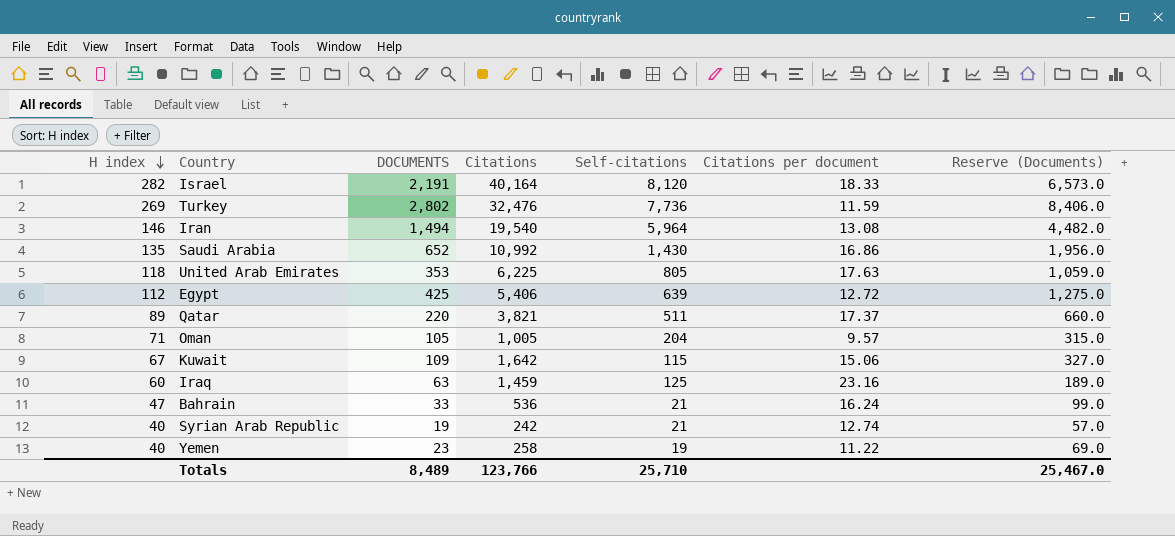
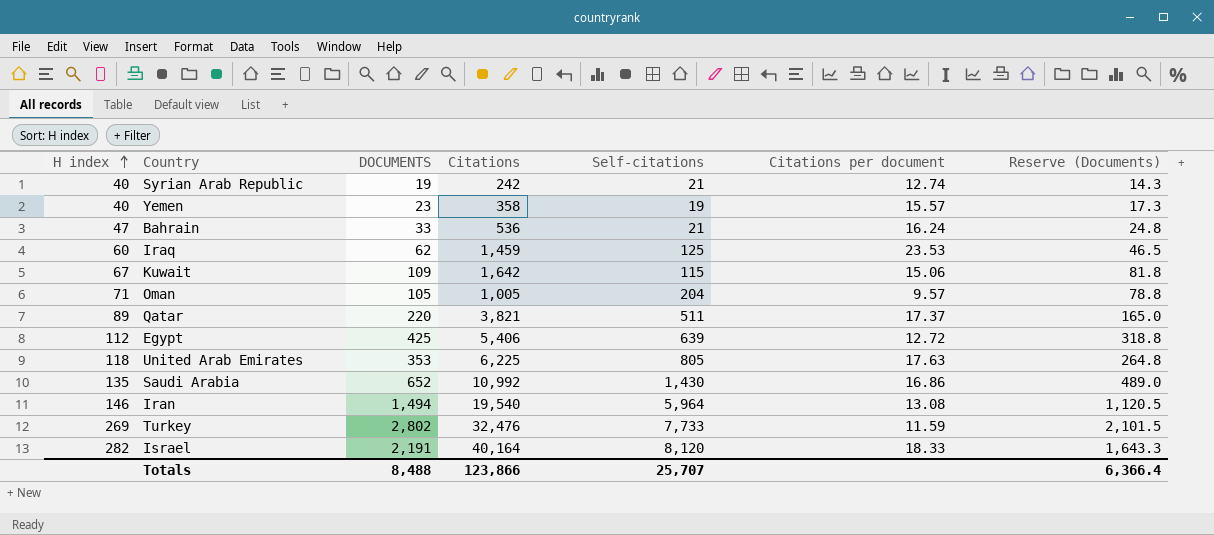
row order: H index descending -> H index ascending
column Reserve (Documents) | formula: [DOCUMENTS] * 3 -> [DOCUMENTS] * 0.75
Yemen | Citations: 258 -> 358
Yemen | Citations per document: 11.22 -> 15.57
Iraq | DOCUMENTS: 63 -> 62
Iraq | Citations per document: 23.16 -> 23.53
Turkey | Self-citations: 7,736 -> 7,733
Totals | DOCUMENTS: 8,489 -> 8,488
Totals | Citations: 123,766 -> 123,866
Totals | Self-citations: 25,710 -> 25,707
Totals | Reserve (Documents): 25,467.0 -> 6,366.4

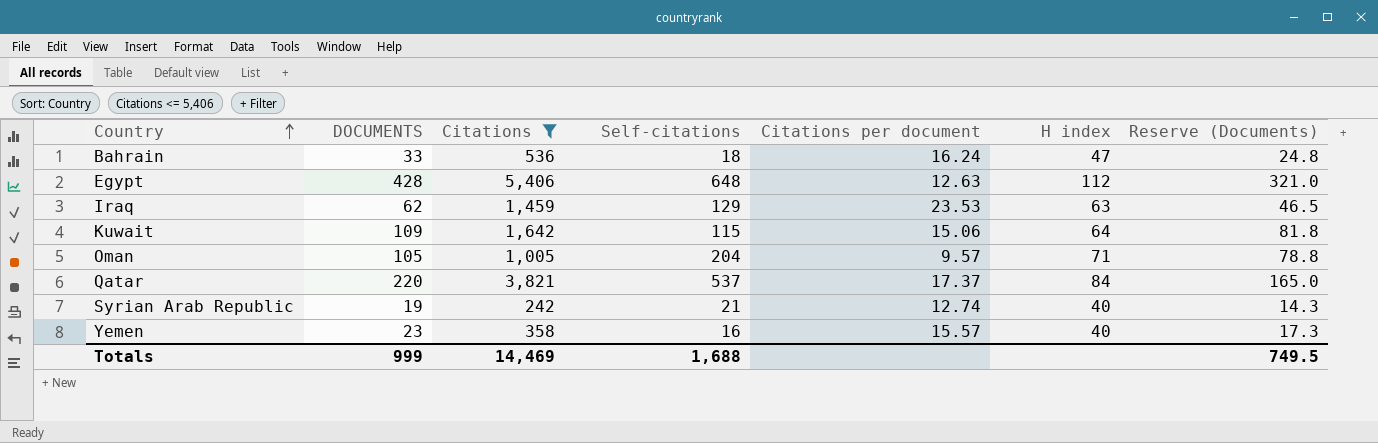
filter: none -> Citations <= 5,406
row order: H index ascending -> Country ascending
column H index | position: 1 -> 6
Bahrain | Self-citations: 21 -> 18
Egypt | DOCUMENTS: 425 -> 428
Egypt | Self-citations: 639 -> 648
Egypt | Citations per document: 12.72 -> 12.63
Egypt | Reserve (Documents): 318.8 -> 321.0
Iraq | Self-citations: 125 -> 129
Iraq | H index: 60 -> 63
Kuwait | H index: 67 -> 64
Qatar | Self-citations: 511 -> 537
Qatar | H index: 89 -> 84
Yemen | Self-citations: 19 -> 16
Totals | DOCUMENTS: 8,488 -> 999
Totals | Citations: 123,866 -> 14,469
Totals | Self-citations: 25,707 -> 1,688
Totals | Reserve (Documents): 6,366.4 -> 749.5

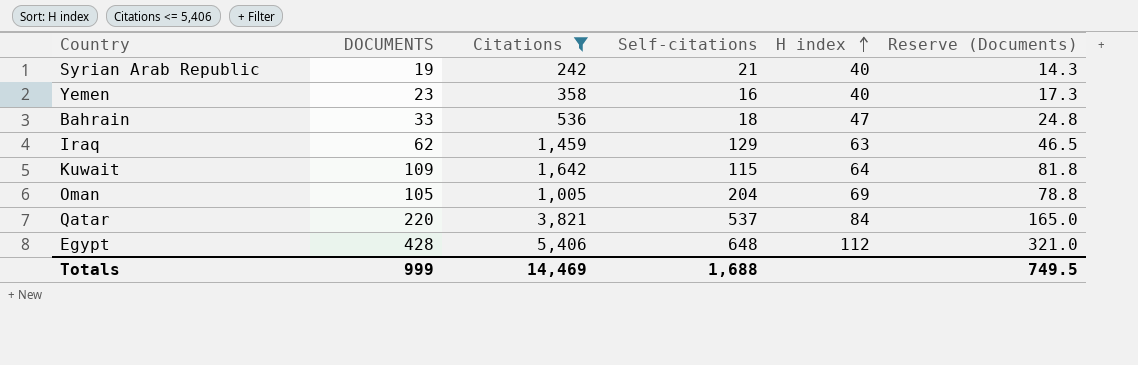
row order: Country ascending -> H index ascending
column Citations per document | formula: [Citations] / [DOCUMENTS] -> none
Oman | H index: 71 -> 69

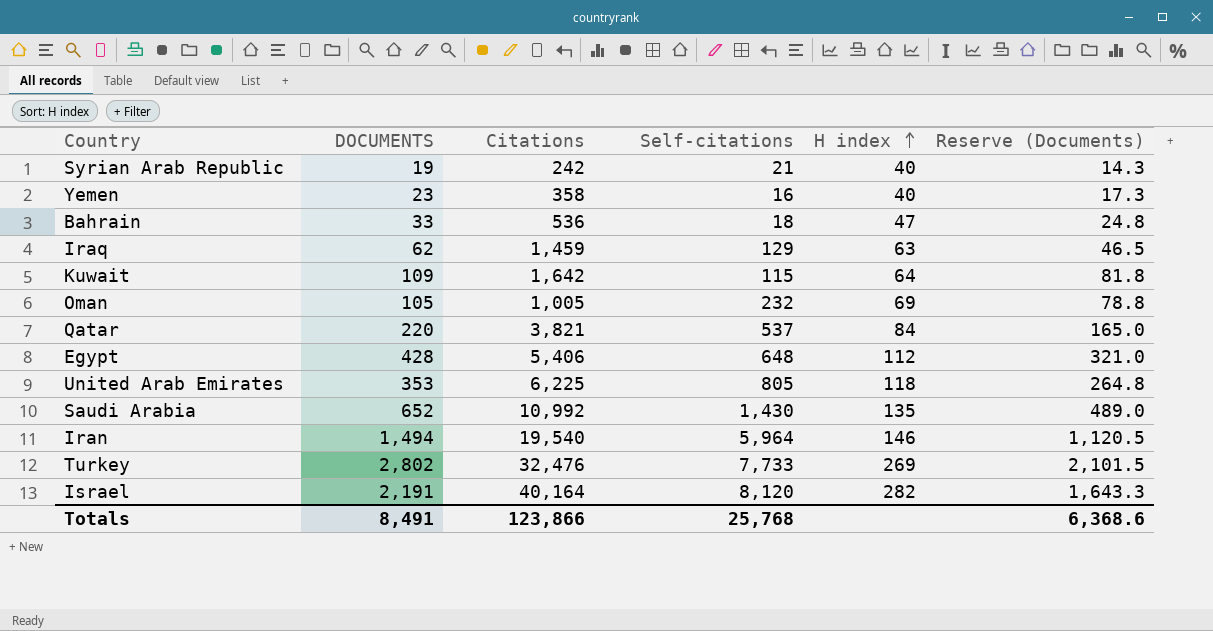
filter: Citations <= 5,406 -> none
Oman | Self-citations: 204 -> 232
Totals | DOCUMENTS: 999 -> 8,491
Totals | Citations: 14,469 -> 123,866
Totals | Self-citations: 1,688 -> 25,768
Totals | Reserve (Documents): 749.5 -> 6,368.6

